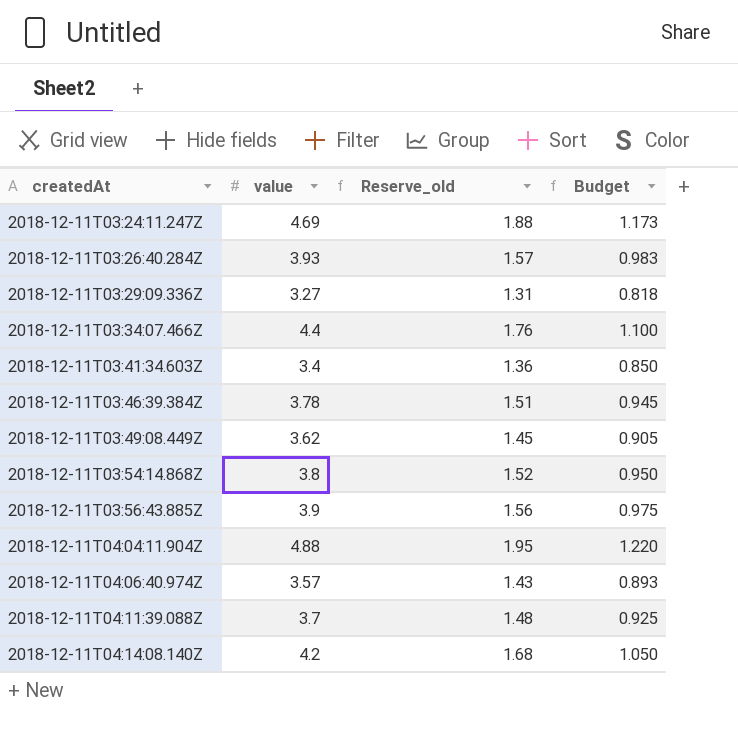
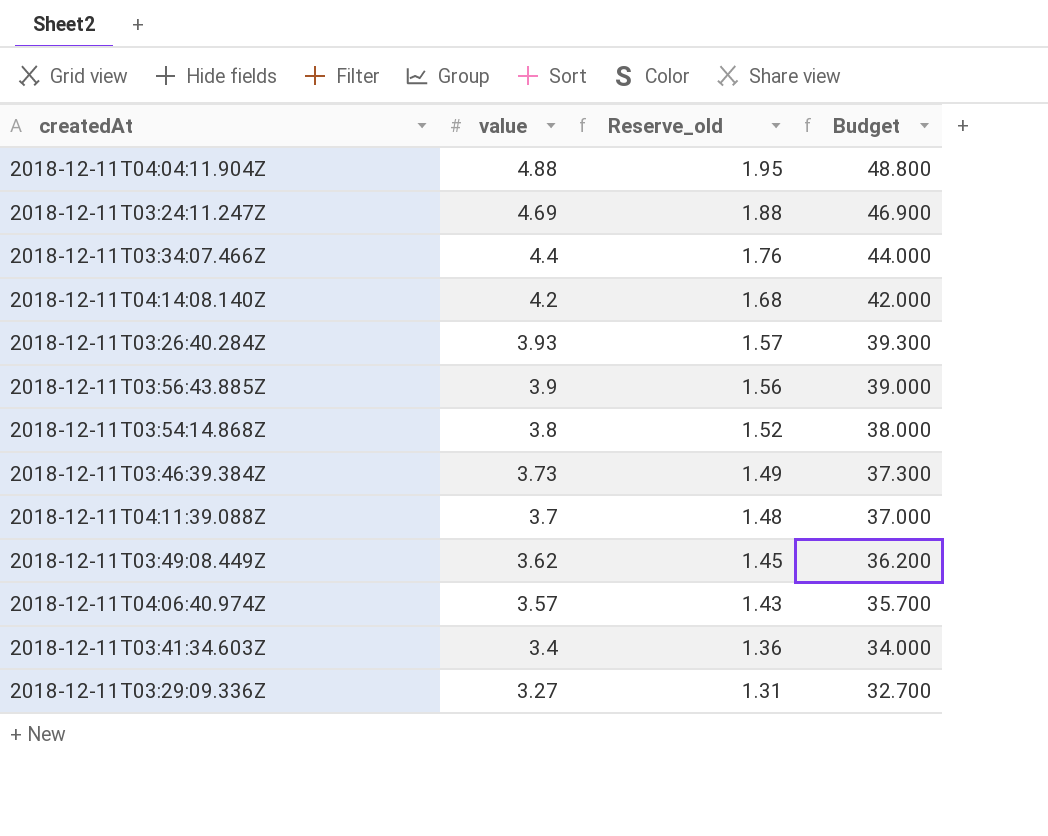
row order: createdAt ascending -> value descending
column Budget | formula: [value] * 0.25 -> [value] * 10
2018-12-11T03:46:39.384Z | value: 3.78 -> 3.73
2018-12-11T03:46:39.384Z | Reserve_old: 1.51 -> 1.49

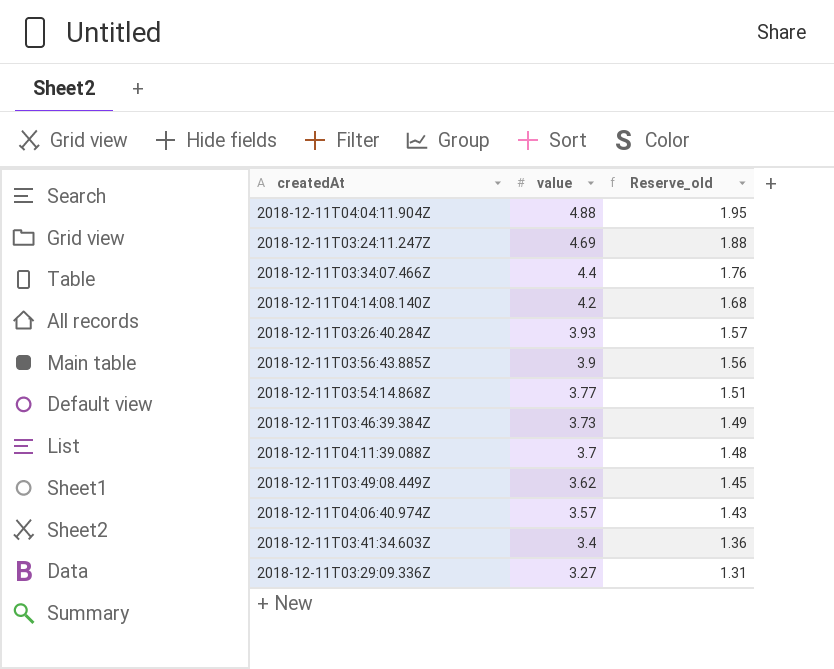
column Budget | formula: [value] * 10 -> none
2018-12-11T03:54:14.868Z | value: 3.8 -> 3.77
2018-12-11T03:54:14.868Z | Reserve_old: 1.52 -> 1.51

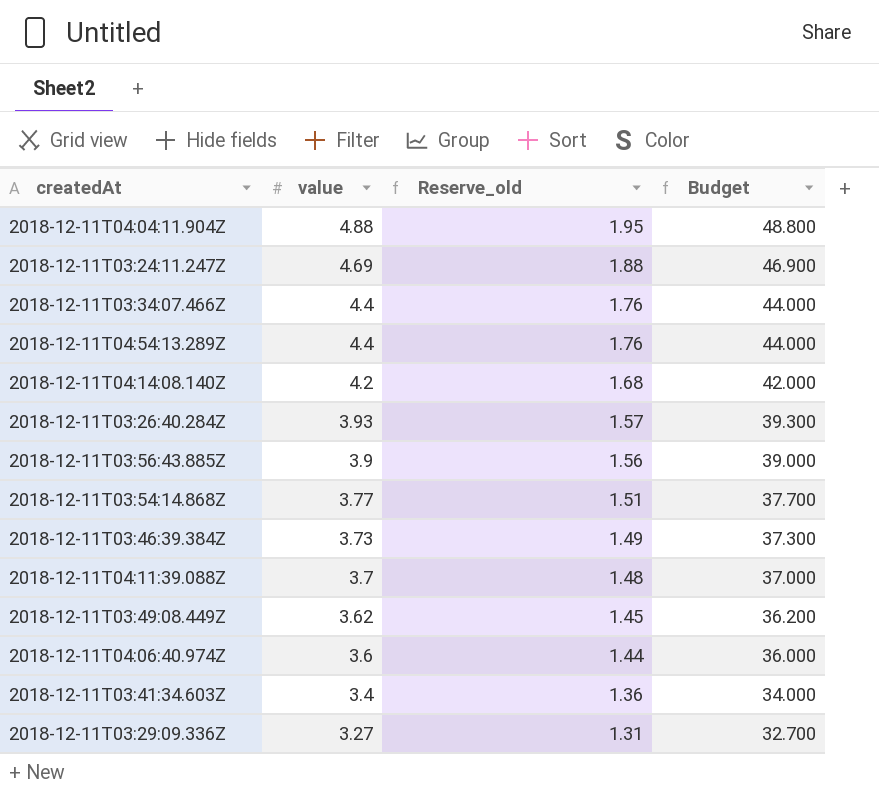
column Budget | formula: none -> [value] * 10
row 2018-12-11T04:54:13.289Z: none -> 4.4 | 1.76 | 44.000
2018-12-11T04:06:40.974Z | value: 3.57 -> 3.6
2018-12-11T04:06:40.974Z | Reserve_old: 1.43 -> 1.44

